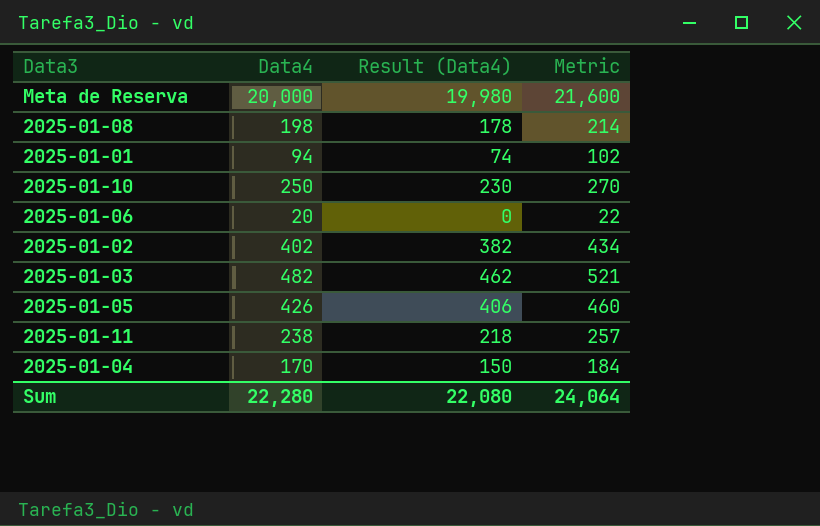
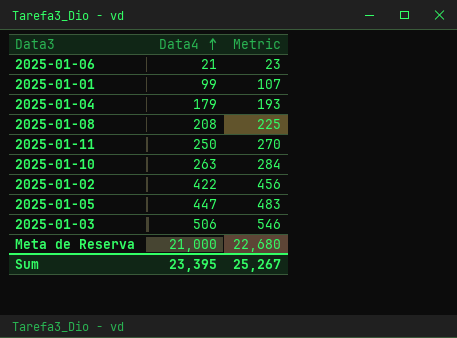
row order: none -> Data4 ascending
column Result (Data4) | formula: [Data4] - 20 -> none
2025-01-06 | Data4: 20 -> 21
2025-01-06 | Metric: 22 -> 23
2025-01-01 | Data4: 94 -> 99
2025-01-01 | Metric: 102 -> 107
2025-01-04 | Data4: 170 -> 179
2025-01-04 | Metric: 184 -> 193
2025-01-08 | Data4: 198 -> 208
2025-01-08 | Metric: 214 -> 225
2025-01-11 | Data4: 238 -> 250
2025-01-11 | Metric: 257 -> 270
2025-01-10 | Data4: 250 -> 263
2025-01-10 | Metric: 270 -> 284
2025-01-02 | Data4: 402 -> 422
2025-01-02 | Metric: 434 -> 456
2025-01-05 | Data4: 426 -> 447
2025-01-05 | Metric: 460 -> 483
2025-01-03 | Data4: 482 -> 506
2025-01-03 | Metric: 521 -> 546
Meta de Reserva | Data4: 20,000 -> 21,000
Meta de Reserva | Metric: 21,600 -> 22,680
Sum | Data4: 22,280 -> 23,395
Sum | Metric: 24,064 -> 25,267

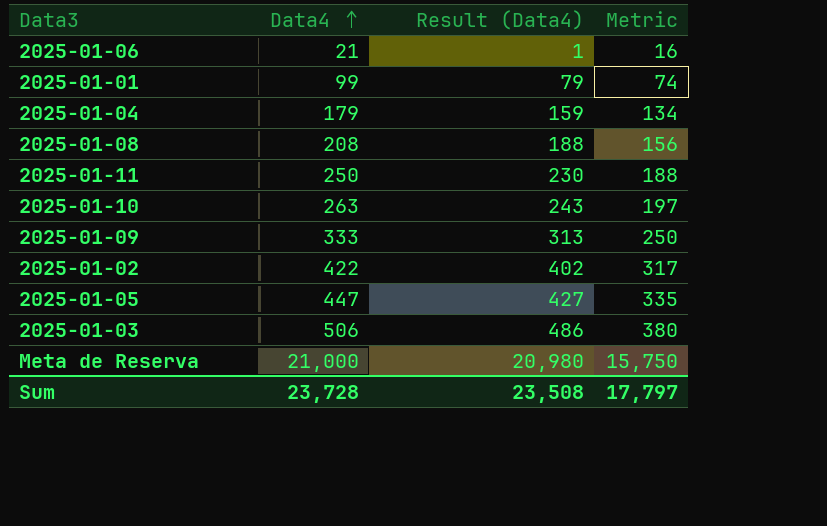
column Result (Data4) | formula: none -> [Data4] - 20
column Metric | formula: [Data4] * 1.08 -> [Data4] * 0.75
row 2025-01-09: none -> 333 | 313 | 250
Sum | Data4: 23,395 -> 23,728
Sum | Metric: 25,267 -> 17,797

